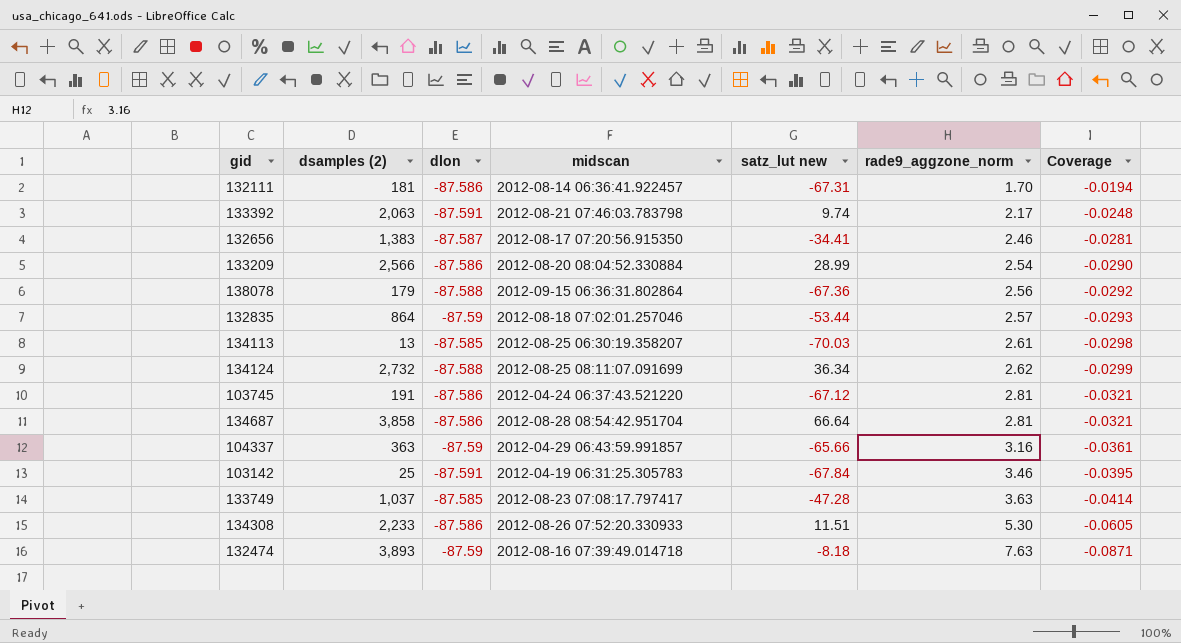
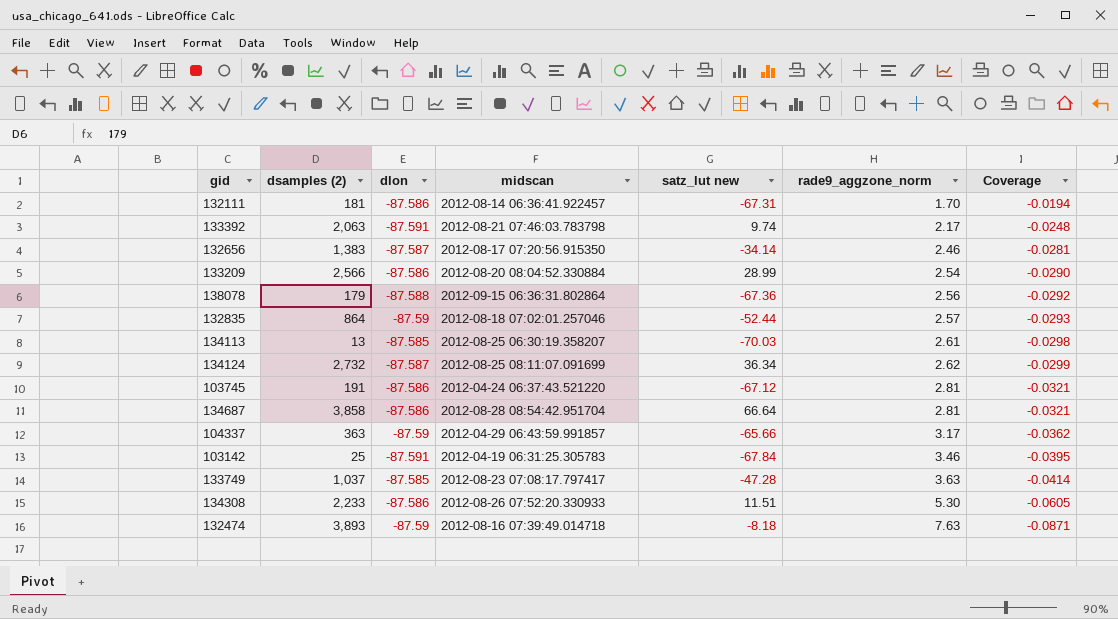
132656 | satz_lut new: -34.41 -> -34.14
132835 | satz_lut new: -53.44 -> -52.44
134124 | dlon: -87.588 -> -87.587
104337 | rade9_aggzone_norm: 3.16 -> 3.17
104337 | Coverage: -0.0361 -> -0.0362

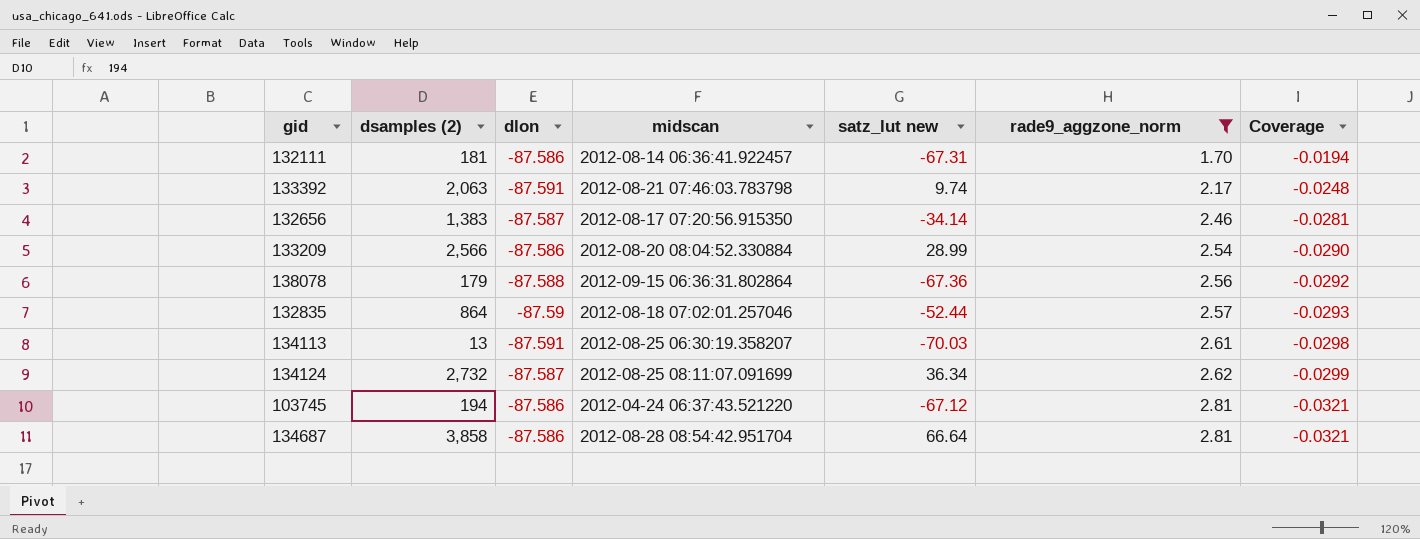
filter: none -> rade9_aggzone_norm <= 2.81
134113 | dlon: -87.585 -> -87.591
103745 | dsamples (2): 191 -> 194

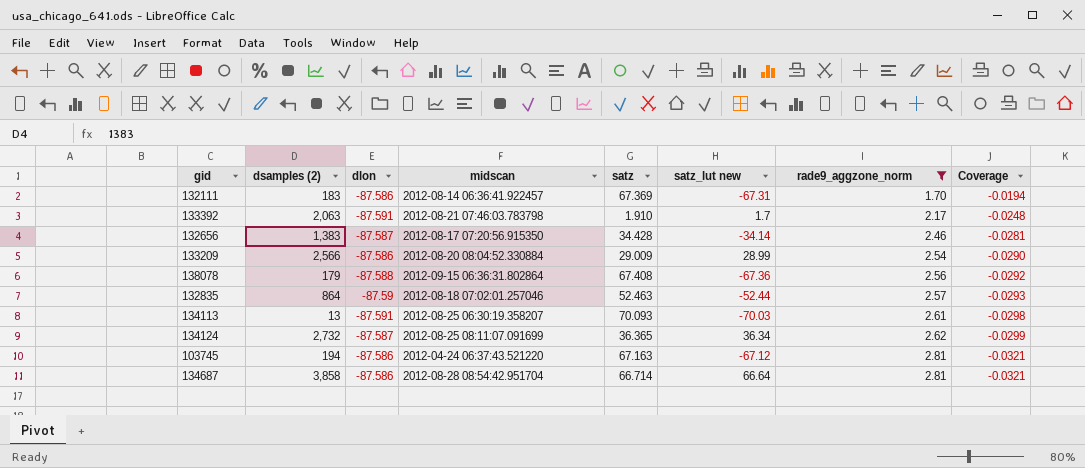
column satz | position: none -> 5
132111 | dsamples (2): 181 -> 183
133392 | satz_lut new: 9.74 -> 1.7

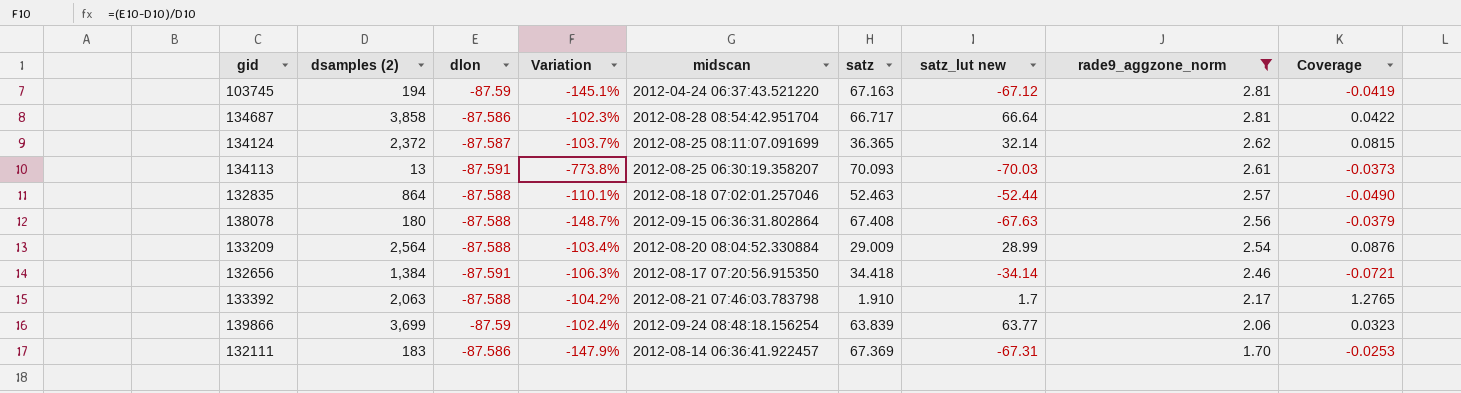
row order: rade9_aggzone_norm ascending -> rade9_aggzone_norm descending
column Variation | formula: none -> ([dlon] - [dsamples (2)]) / [dsamples (2)]
column Coverage | formula: [rade9_aggzone_norm] / [dlon] -> [rade9_aggzone_norm] / [satz_lut new]
103745 | dlon: -87.586 -> -87.59
134687 | satz: 66.714 -> 66.717
134124 | dsamples (2): 2,732 -> 2,372
134124 | satz_lut new: 36.34 -> 32.14
132835 | dlon: -87.59 -> -87.588
138078 | dsamples (2): 179 -> 180
138078 | satz_lut new: -67.36 -> -67.63
133209 | dsamples (2): 2,566 -> 2,564
133209 | dlon: -87.586 -> -87.588
132656 | dsamples (2): 1,383 -> 1,384
132656 | dlon: -87.587 -> -87.591
132656 | satz: 34.428 -> 34.418
133392 | dlon: -87.591 -> -87.588
row 139866: none -> 3,699 | -87.59 | -102.4% | 2012-09-24 08:48:18.156254 | 63.839 | 63.77 | 2.06 | 0.0323

